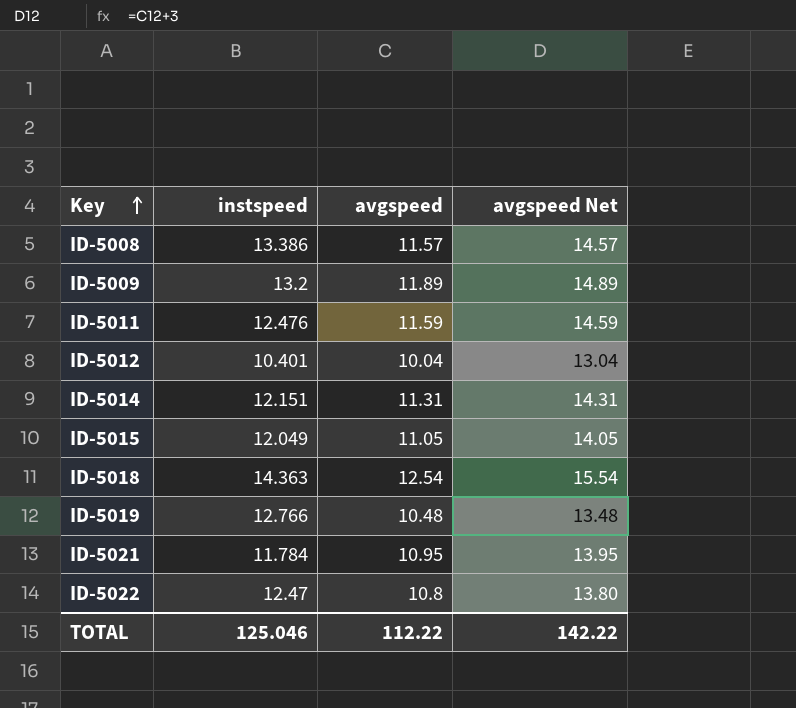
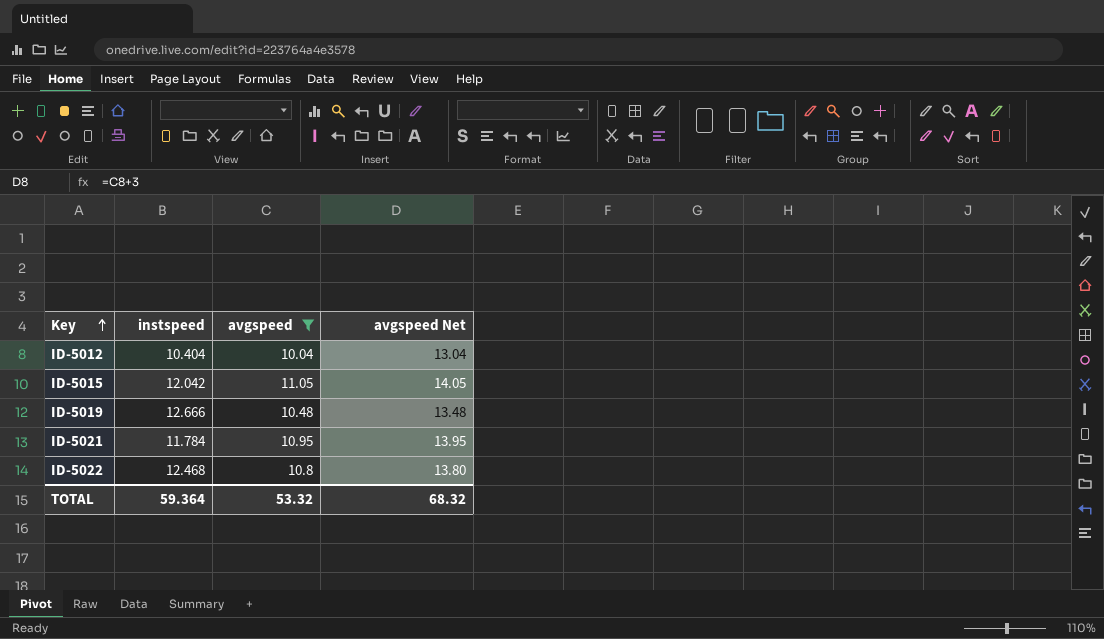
filter: none -> avgspeed <= 11.05
ID-5012 | instspeed: 10.401 -> 10.404
ID-5015 | instspeed: 12.049 -> 12.042
ID-5019 | instspeed: 12.766 -> 12.666
ID-5022 | instspeed: 12.47 -> 12.468
TOTAL | instspeed: 125.046 -> 59.364
TOTAL | avgspeed: 112.22 -> 53.32
TOTAL | avgspeed Net: 142.22 -> 68.32

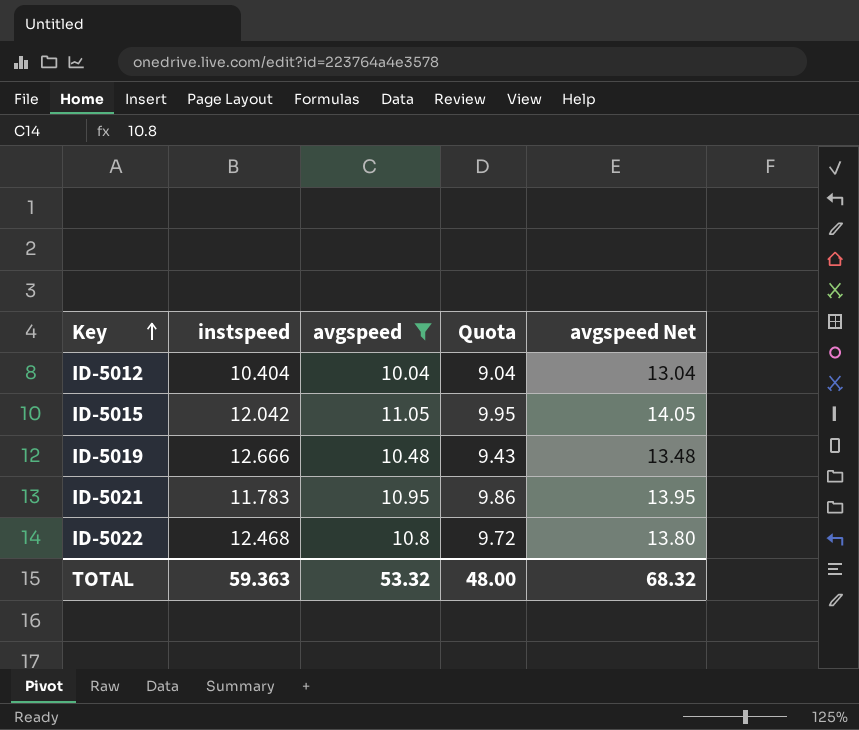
column Quota | formula: none -> [avgspeed] * 0.9
ID-5021 | instspeed: 11.784 -> 11.783
TOTAL | instspeed: 59.364 -> 59.363

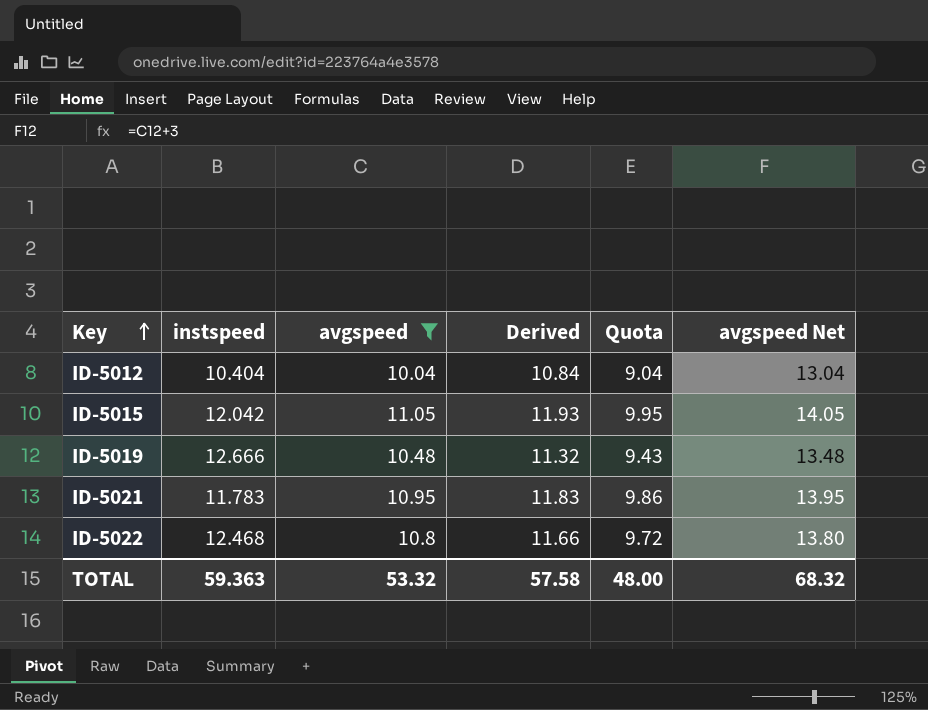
column Derived | formula: none -> [avgspeed] * 1.08

